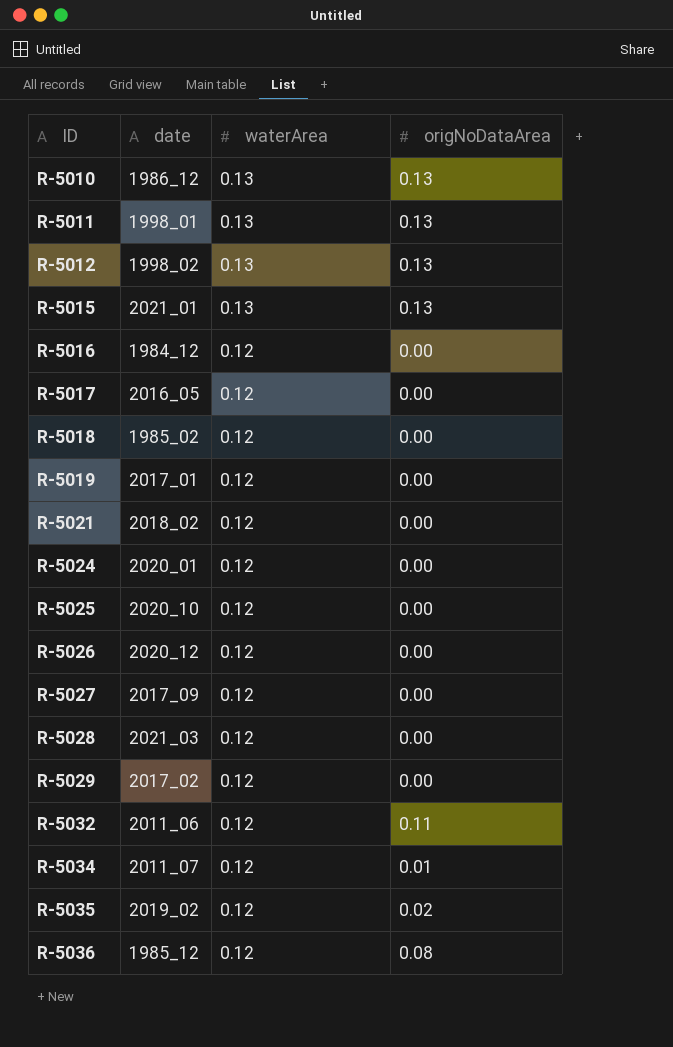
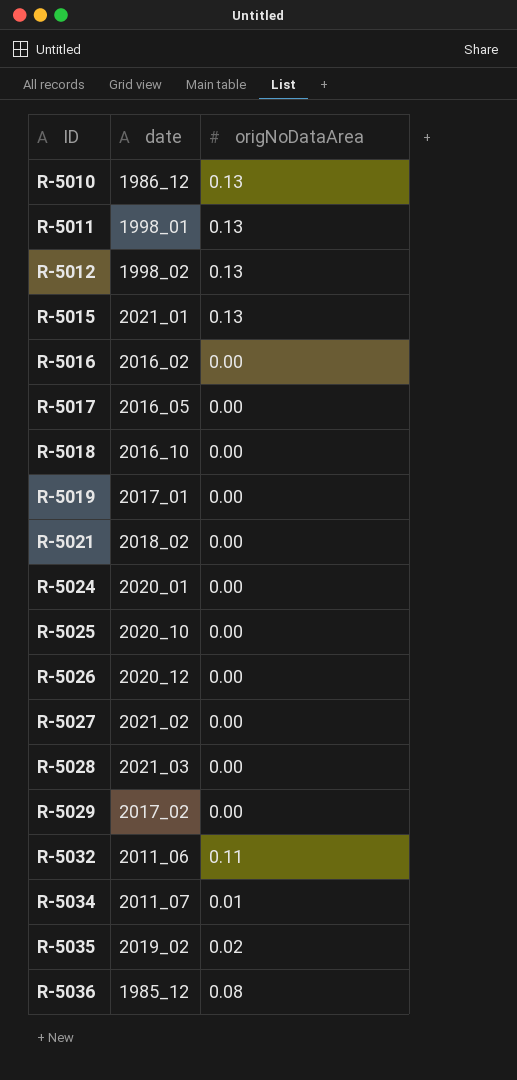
column waterArea | position: 3 -> none
R-5016 | date: 1984_12 -> 2016_02
R-5018 | date: 1985_02 -> 2016_10
R-5027 | date: 2017_09 -> 2021_02

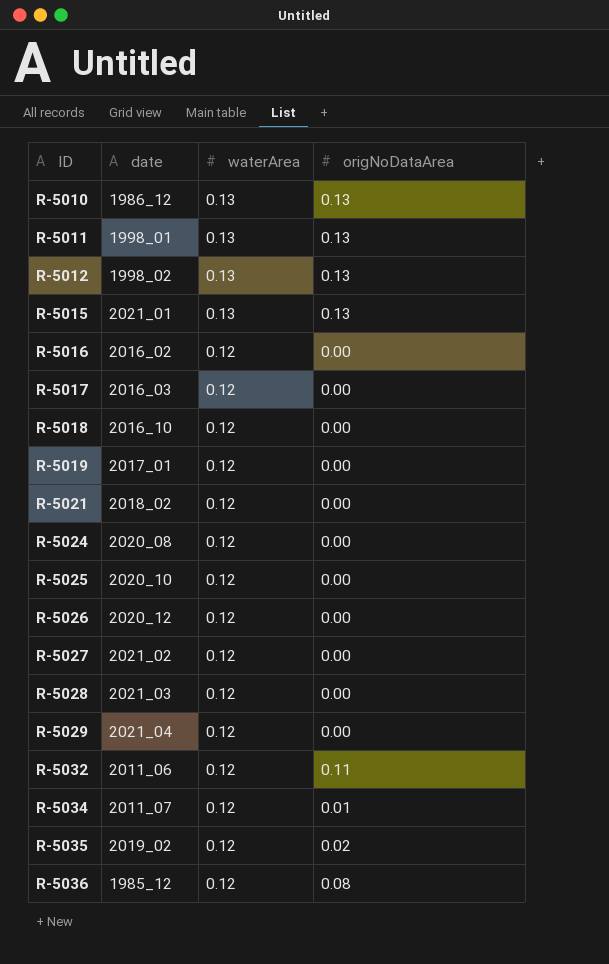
column waterArea | position: none -> 3
R-5017 | date: 2016_05 -> 2016_03
R-5024 | date: 2020_01 -> 2020_08
R-5029 | date: 2017_02 -> 2021_04

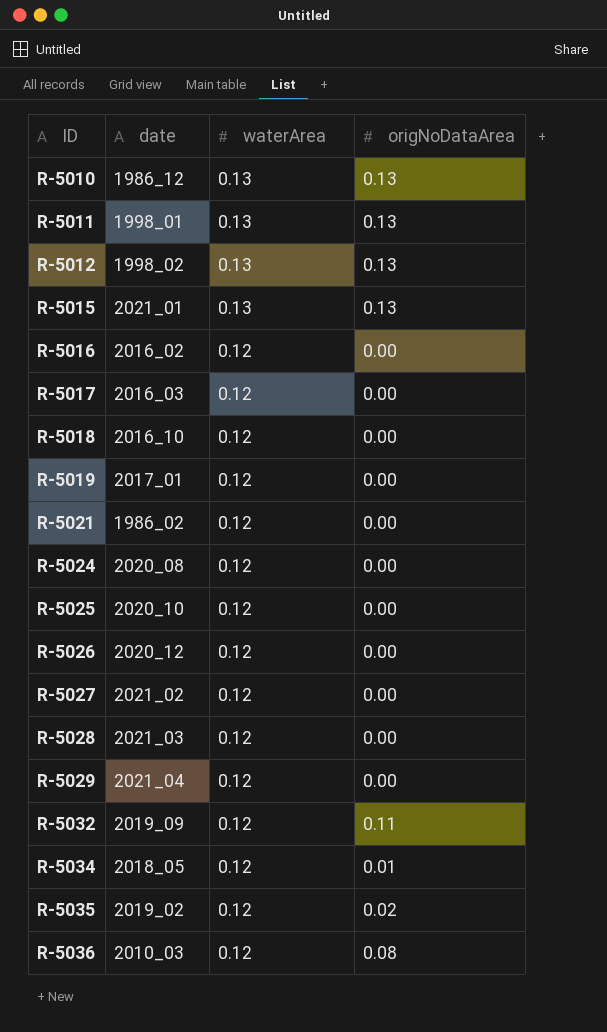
R-5021 | date: 2018_02 -> 1986_02
R-5032 | date: 2011_06 -> 2019_09
R-5034 | date: 2011_07 -> 2018_05
R-5036 | date: 1985_12 -> 2010_03

